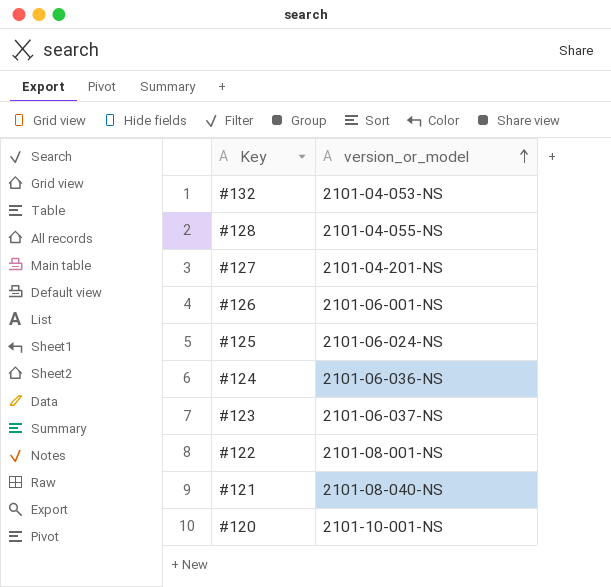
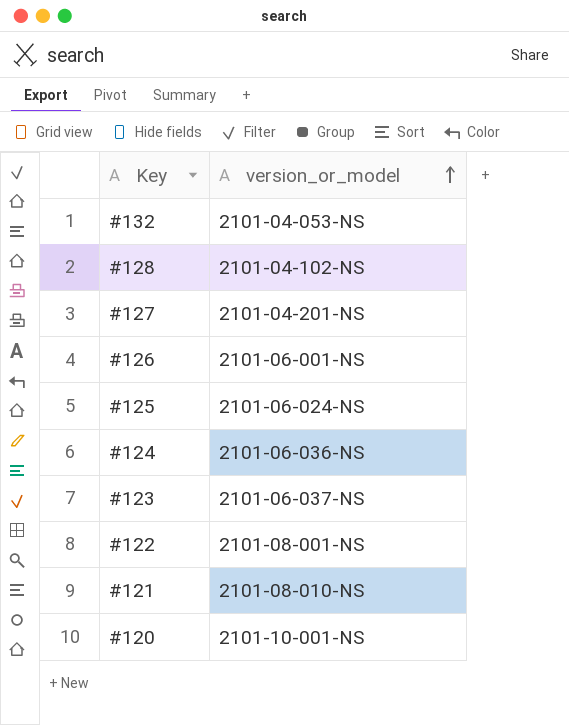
#128 | version_or_model: 2101-04-055-NS -> 2101-04-102-NS
#121 | version_or_model: 2101-08-040-NS -> 2101-08-010-NS

